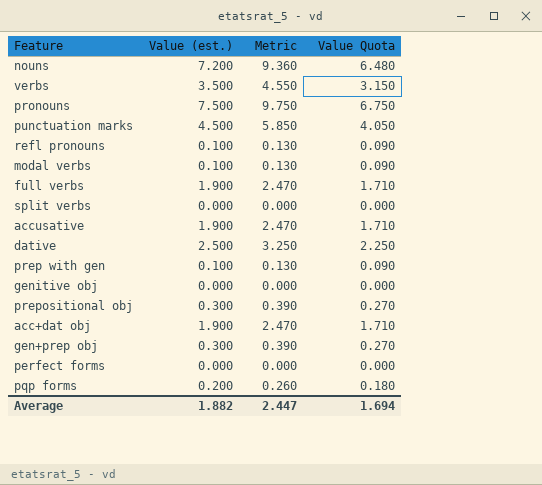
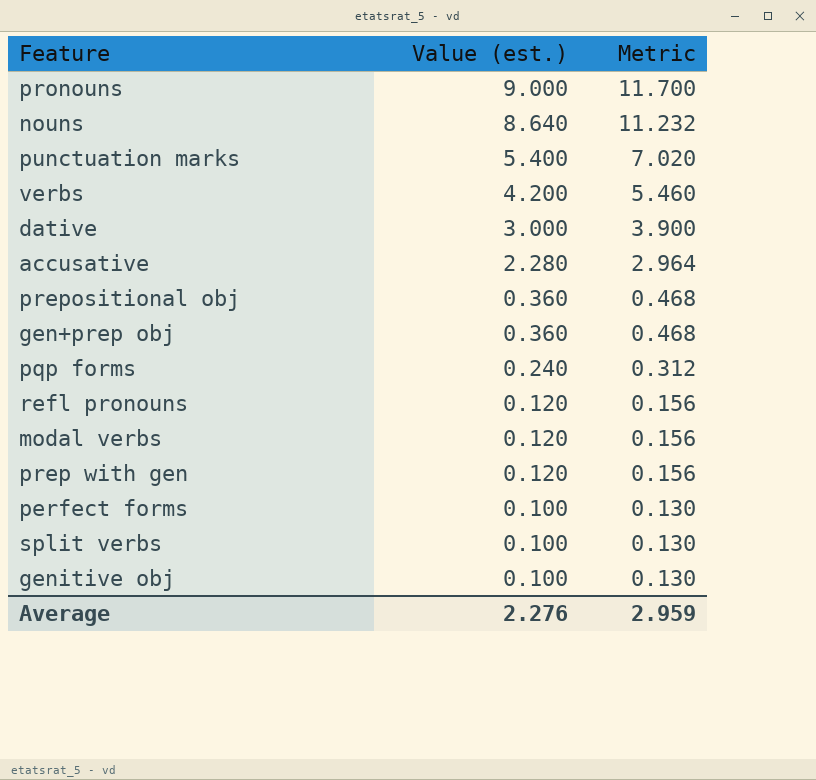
row order: none -> Value (est.) descending
column Value Quota | formula: [Value (est.)] * 0.9 -> none
row full verbs: 1.900 | 2.470 | 1.710 -> none
row acc+dat obj: 1.900 | 2.470 | 1.710 -> none
pronouns | Value (est.): 7.500 -> 9.000
pronouns | Metric: 9.750 -> 11.700
nouns | Value (est.): 7.200 -> 8.640
nouns | Metric: 9.360 -> 11.232
punctuation marks | Value (est.): 4.500 -> 5.400
punctuation marks | Metric: 5.850 -> 7.020
verbs | Value (est.): 3.500 -> 4.200
verbs | Metric: 4.550 -> 5.460
dative | Value (est.): 2.500 -> 3.000
dative | Metric: 3.250 -> 3.900
accusative | Value (est.): 1.900 -> 2.280
accusative | Metric: 2.470 -> 2.964
prepositional obj | Value (est.): 0.300 -> 0.360
prepositional obj | Metric: 0.390 -> 0.468
gen+prep obj | Value (est.): 0.300 -> 0.360
gen+prep obj | Metric: 0.390 -> 0.468
pqp forms | Value (est.): 0.200 -> 0.240
pqp forms | Metric: 0.260 -> 0.312
refl pronouns | Value (est.): 0.100 -> 0.120
refl pronouns | Metric: 0.130 -> 0.156
modal verbs | Value (est.): 0.100 -> 0.120
modal verbs | Metric: 0.130 -> 0.156
prep with gen | Value (est.): 0.100 -> 0.120
prep with gen | Metric: 0.130 -> 0.156
perfect forms | Value (est.): 0.000 -> 0.100
perfect forms | Metric: 0.000 -> 0.130
split verbs | Value (est.): 0.000 -> 0.100
split verbs | Metric: 0.000 -> 0.130
genitive obj | Value (est.): 0.000 -> 0.100
genitive obj | Metric: 0.000 -> 0.130
Average | Value (est.): 1.882 -> 2.276
Average | Metric: 2.447 -> 2.959

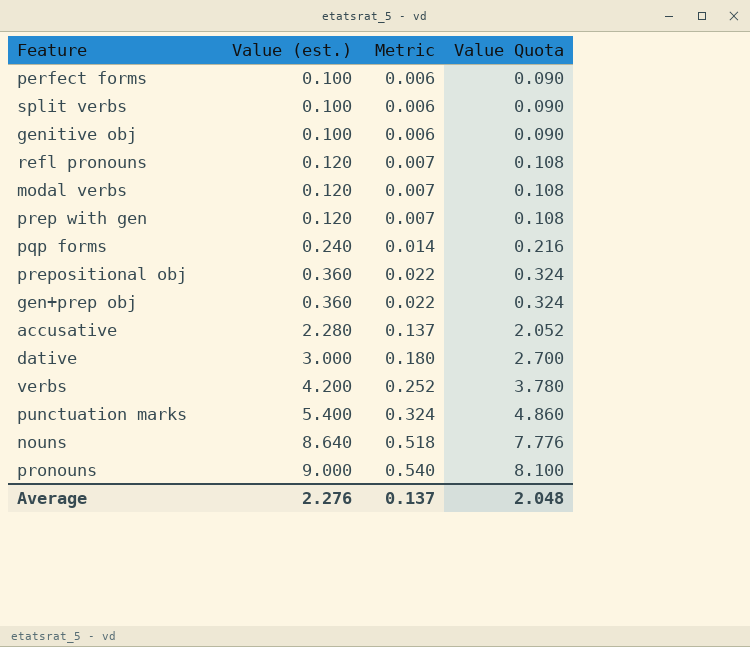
row order: Value (est.) descending -> Value (est.) ascending
column Metric | formula: [Value (est.)] * 1.3 -> [Value (est.)] * 0.06
column Value Quota | formula: none -> [Value (est.)] * 0.9
Average | Metric: 2.959 -> 0.137

